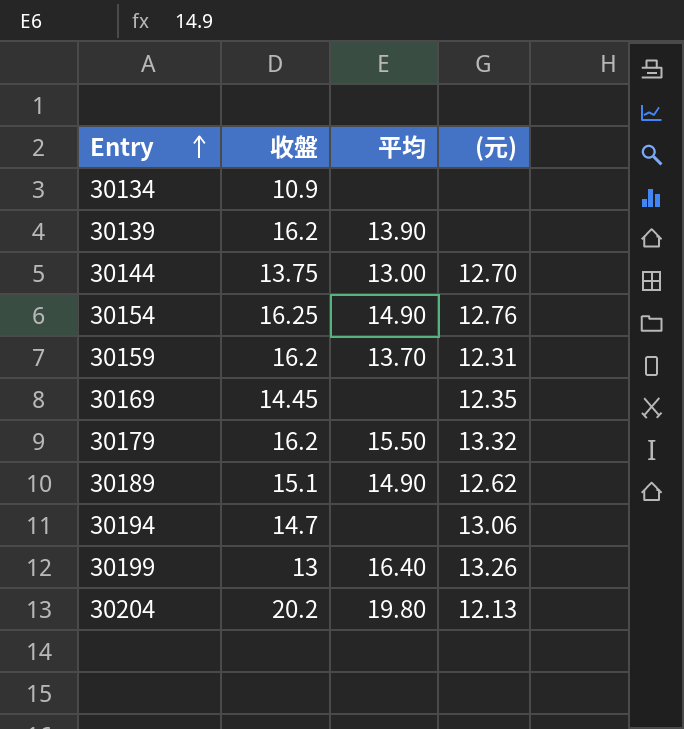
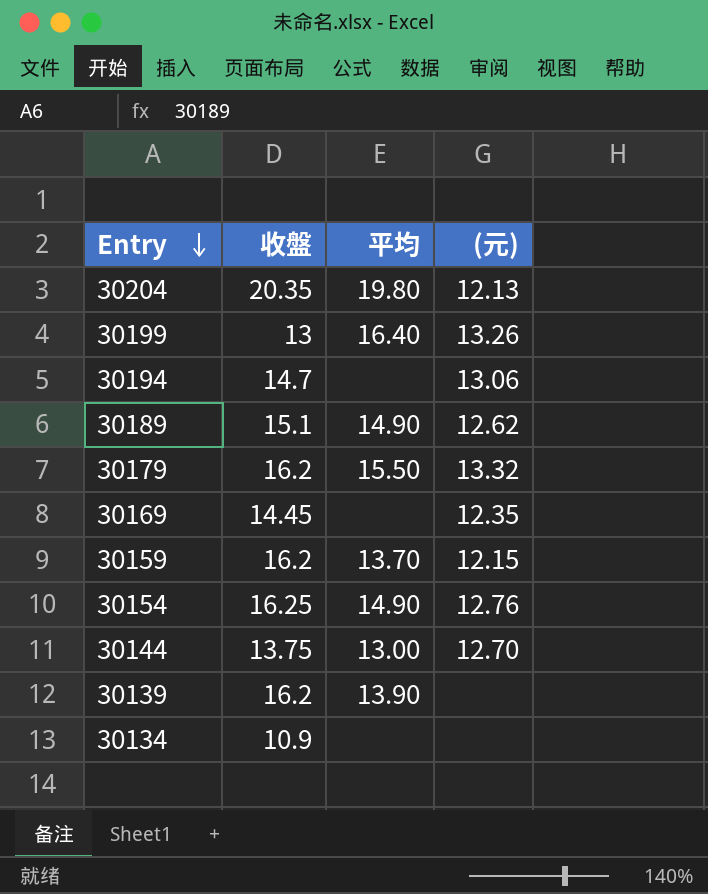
row order: Entry ascending -> Entry descending
30204 | 收盤: 20.2 -> 20.35
30159 | (元): 12.31 -> 12.15

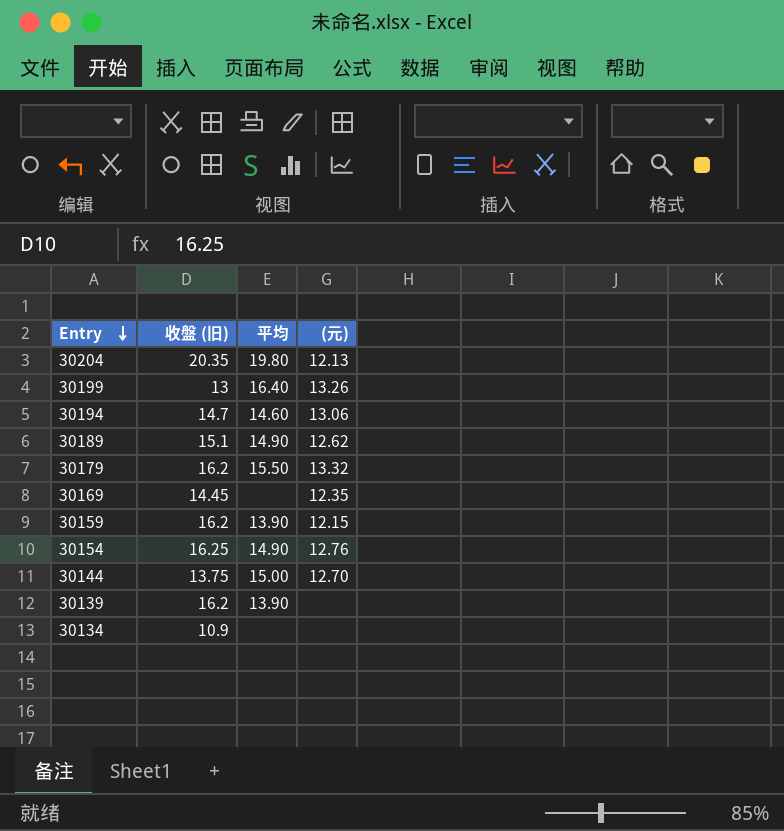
column name: 收盤 -> 收盤 (旧)
30194 | 平均: none -> 14.60
30159 | 平均: 13.70 -> 13.90
30144 | 平均: 13.00 -> 15.00

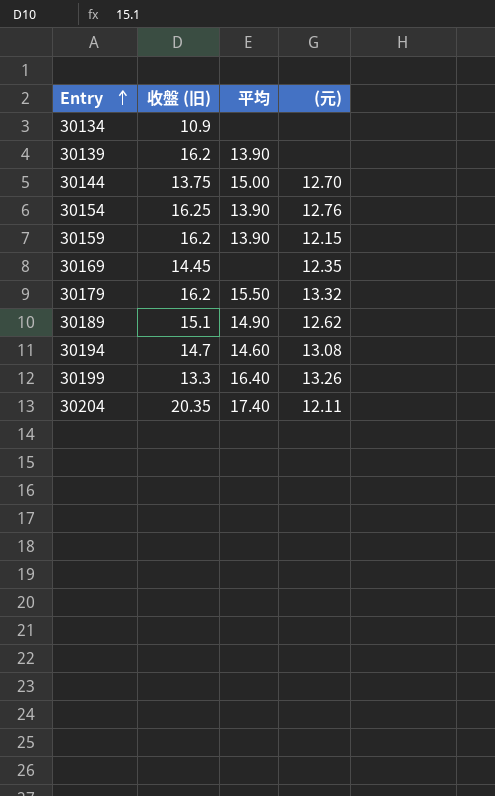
row order: Entry descending -> Entry ascending
30154 | 平均: 14.90 -> 13.90
30194 | (元): 13.06 -> 13.08
30199 | 收盤 (旧): 13 -> 13.3
30204 | 平均: 19.80 -> 17.40
30204 | (元): 12.13 -> 12.11

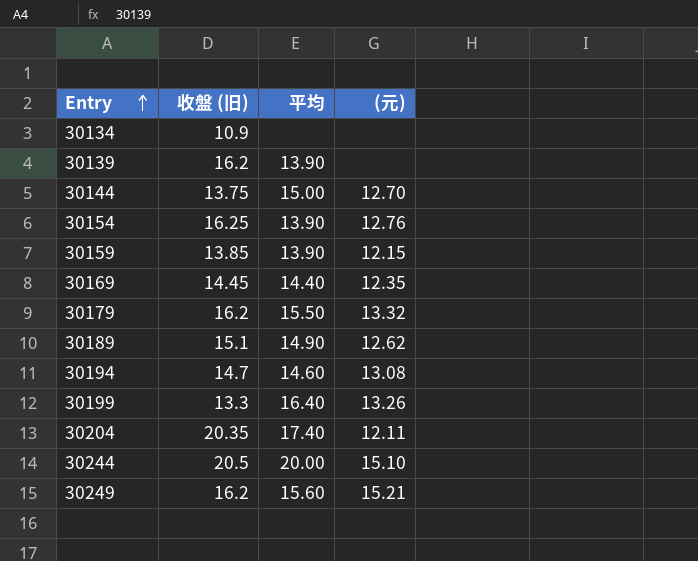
30159 | 收盤 (旧): 16.2 -> 13.85
30169 | 平均: none -> 14.40
row 30244: none -> 20.5 | 20.00 | 15.10
row 30249: none -> 16.2 | 15.60 | 15.21

